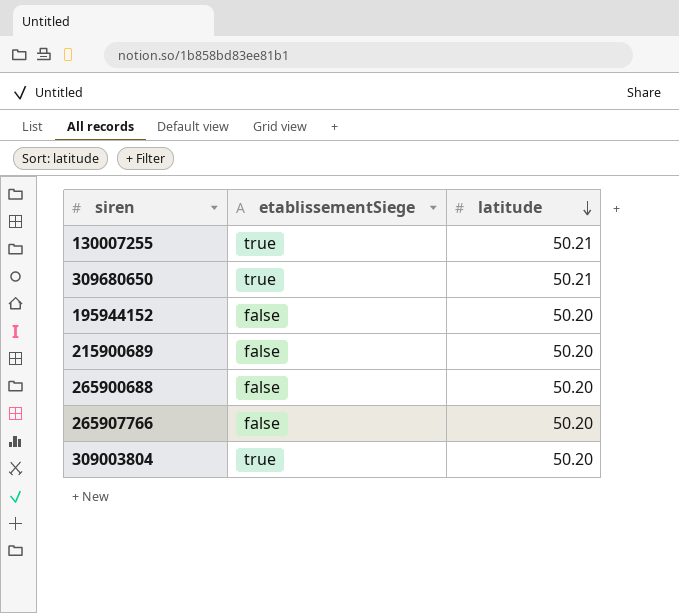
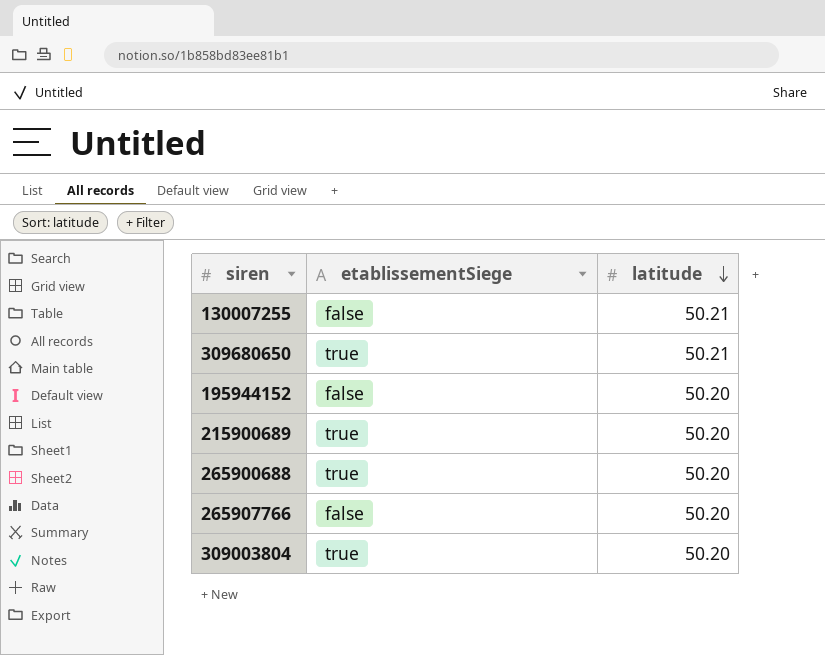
130007255 | etablissementSiege: true -> false
215900689 | etablissementSiege: false -> true
265900688 | etablissementSiege: false -> true

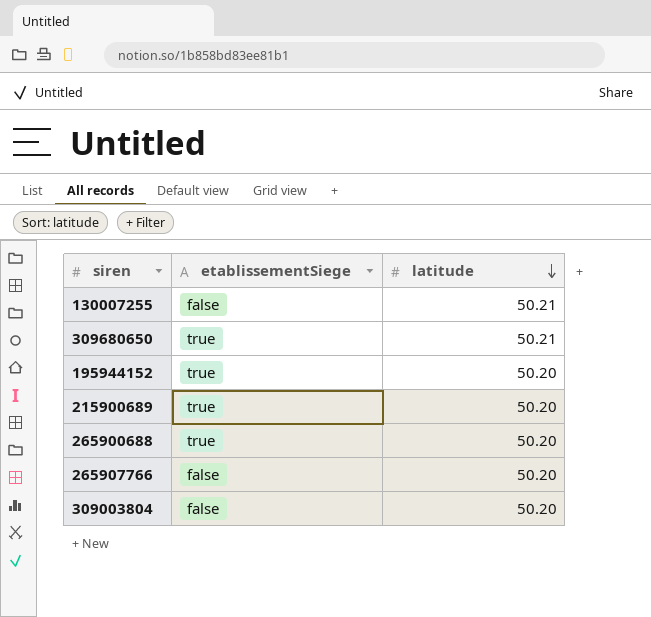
195944152 | etablissementSiege: false -> true
309003804 | etablissementSiege: true -> false

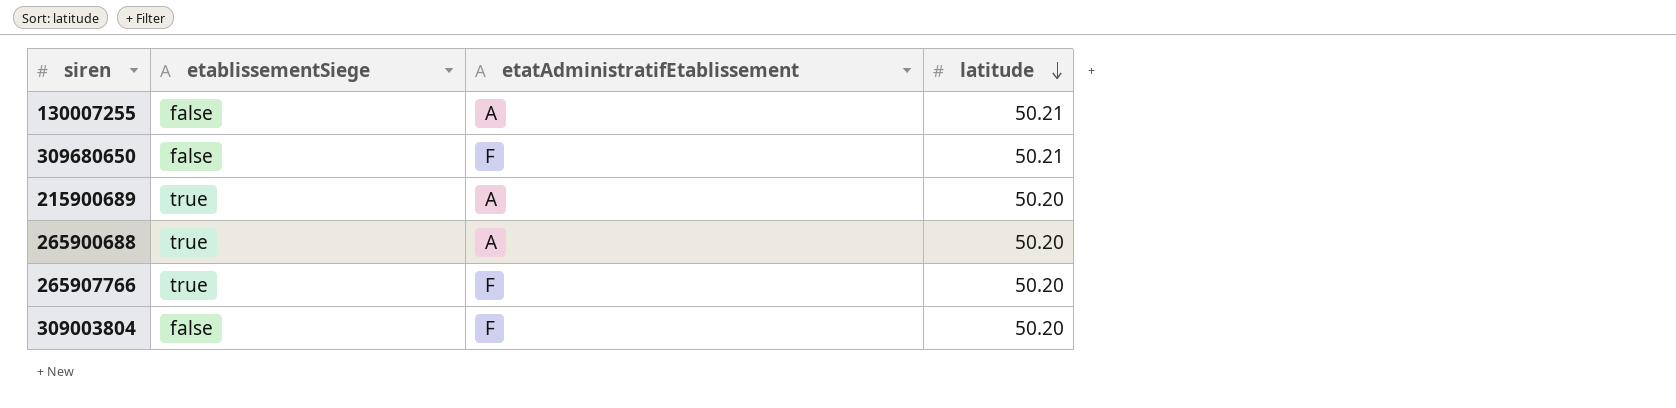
column etatAdministratifEtablissement | position: none -> 3
row 195944152: true | 50.20 -> none
309680650 | etablissementSiege: true -> false
265907766 | etablissementSiege: false -> true

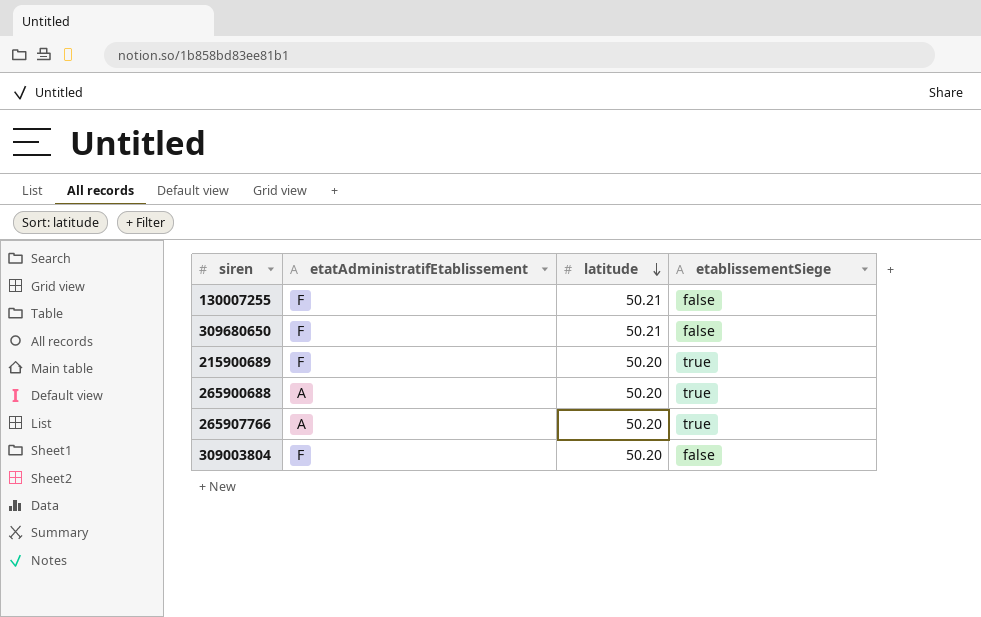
column etablissementSiege | position: 2 -> 4
130007255 | etatAdministratifEtablissement: A -> F
215900689 | etatAdministratifEtablissement: A -> F
265907766 | etatAdministratifEtablissement: F -> A

